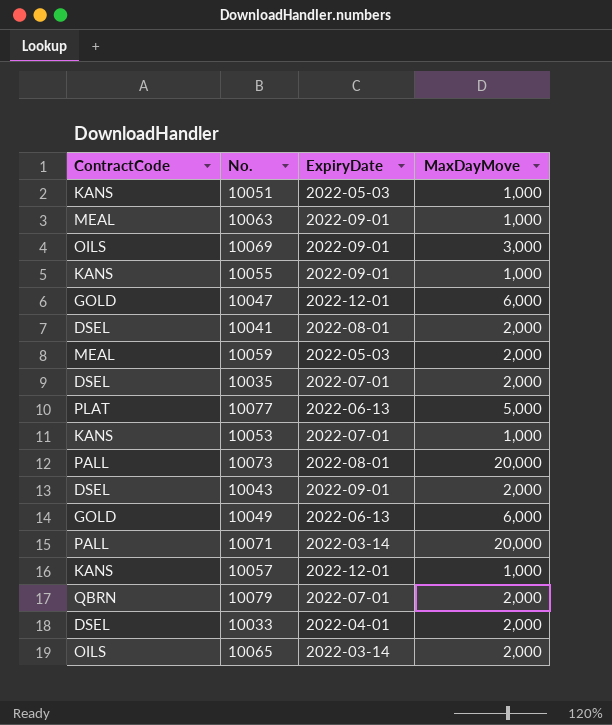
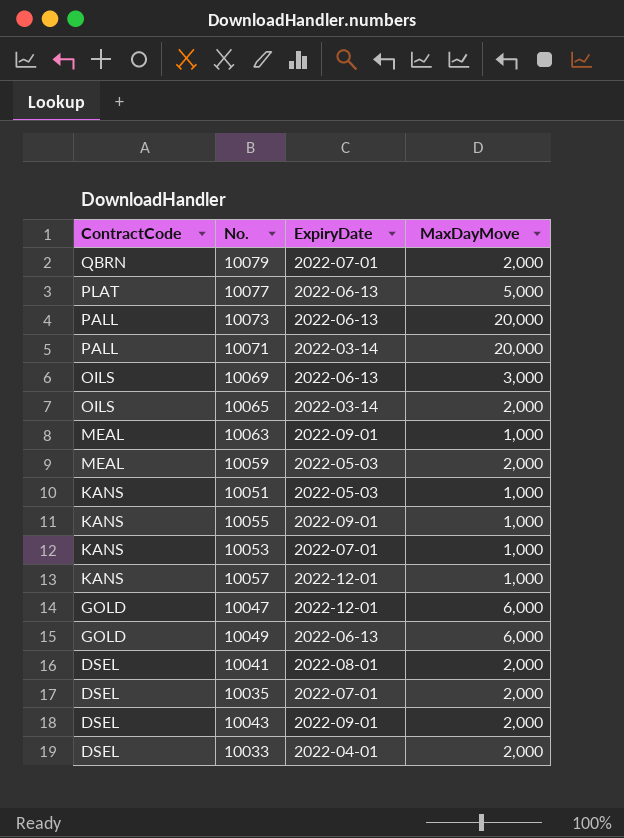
row order: none -> ContractCode descending
10073 | ExpiryDate: 2022-08-01 -> 2022-06-13
10069 | ExpiryDate: 2022-09-01 -> 2022-06-13

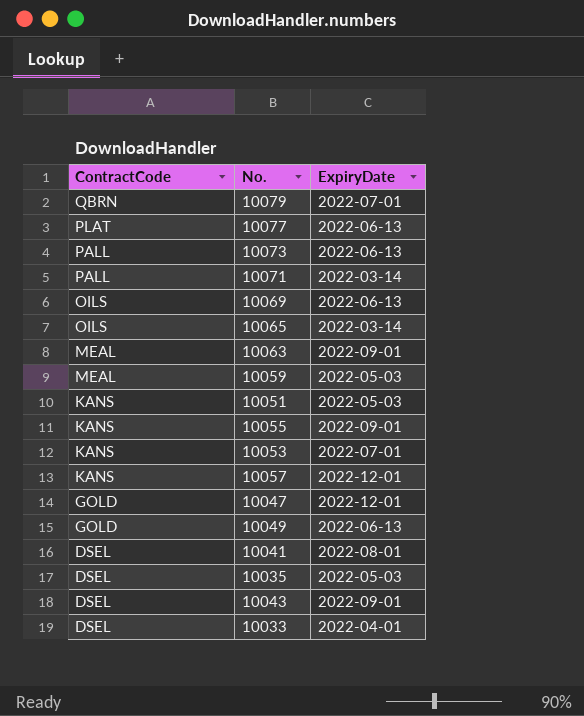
column MaxDayMove | position: 4 -> none
10035 | ExpiryDate: 2022-07-01 -> 2022-05-03

